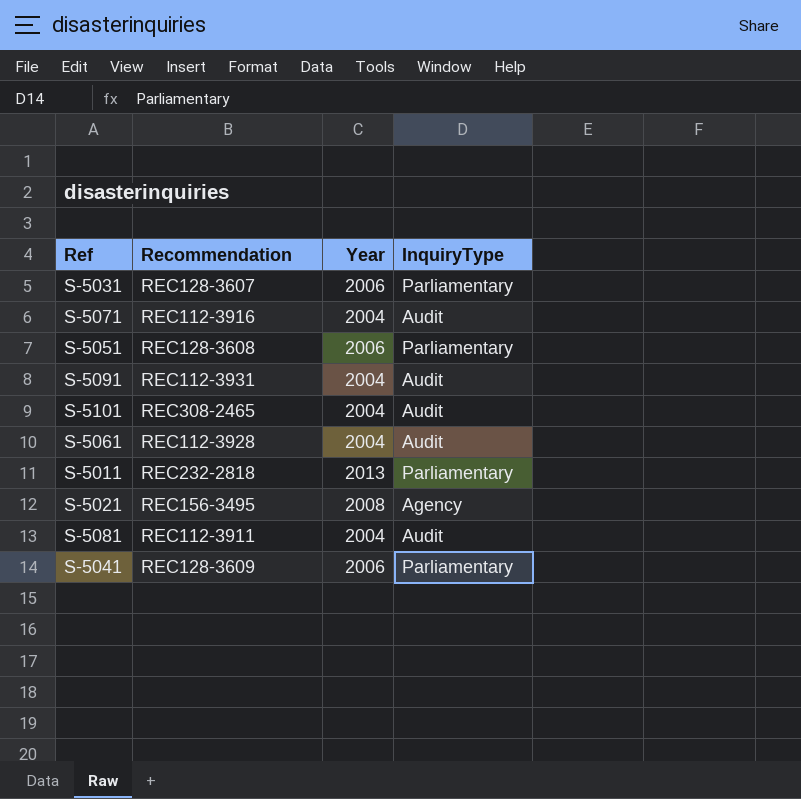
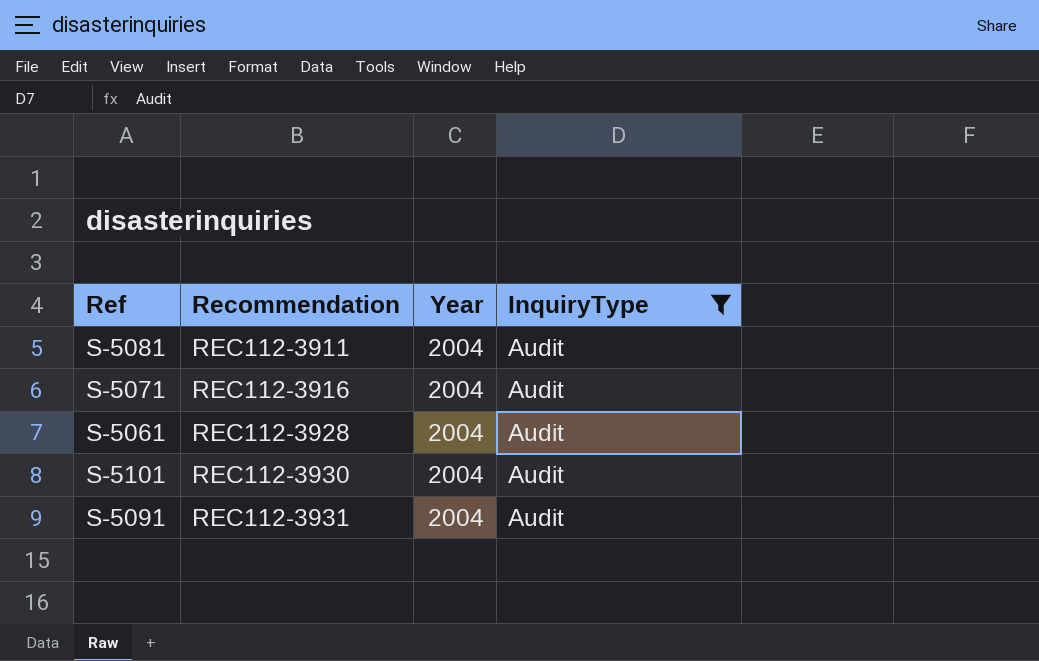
filter: none -> InquiryType = Audit
row order: none -> Recommendation ascending
S-5101 | Recommendation: REC308-2465 -> REC112-3930

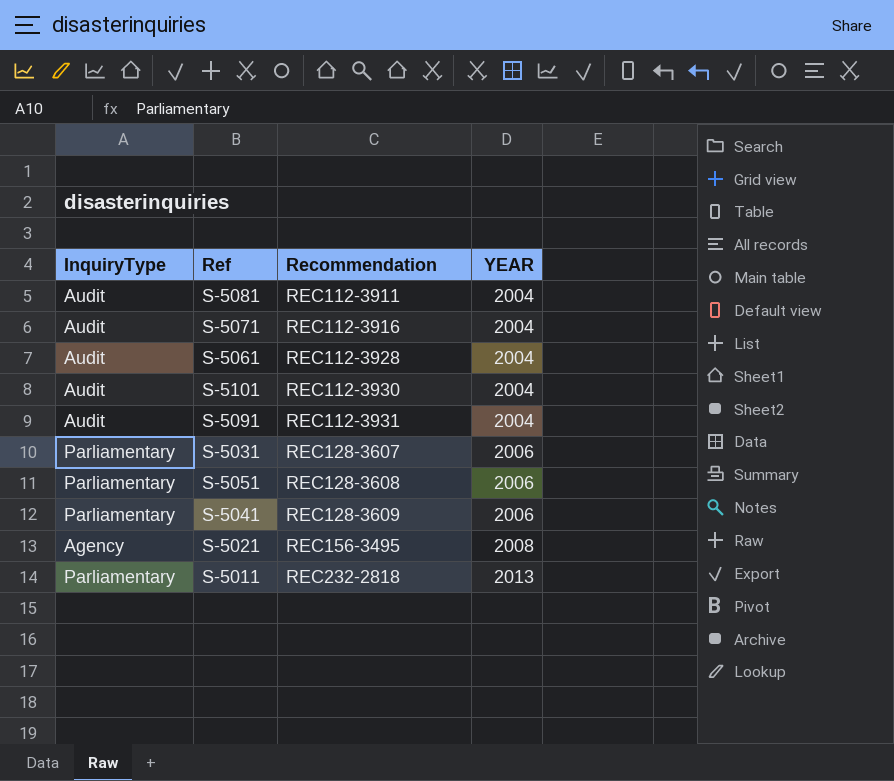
filter: InquiryType = Audit -> none
column InquiryType | position: 4 -> 1
column name: Year -> YEAR

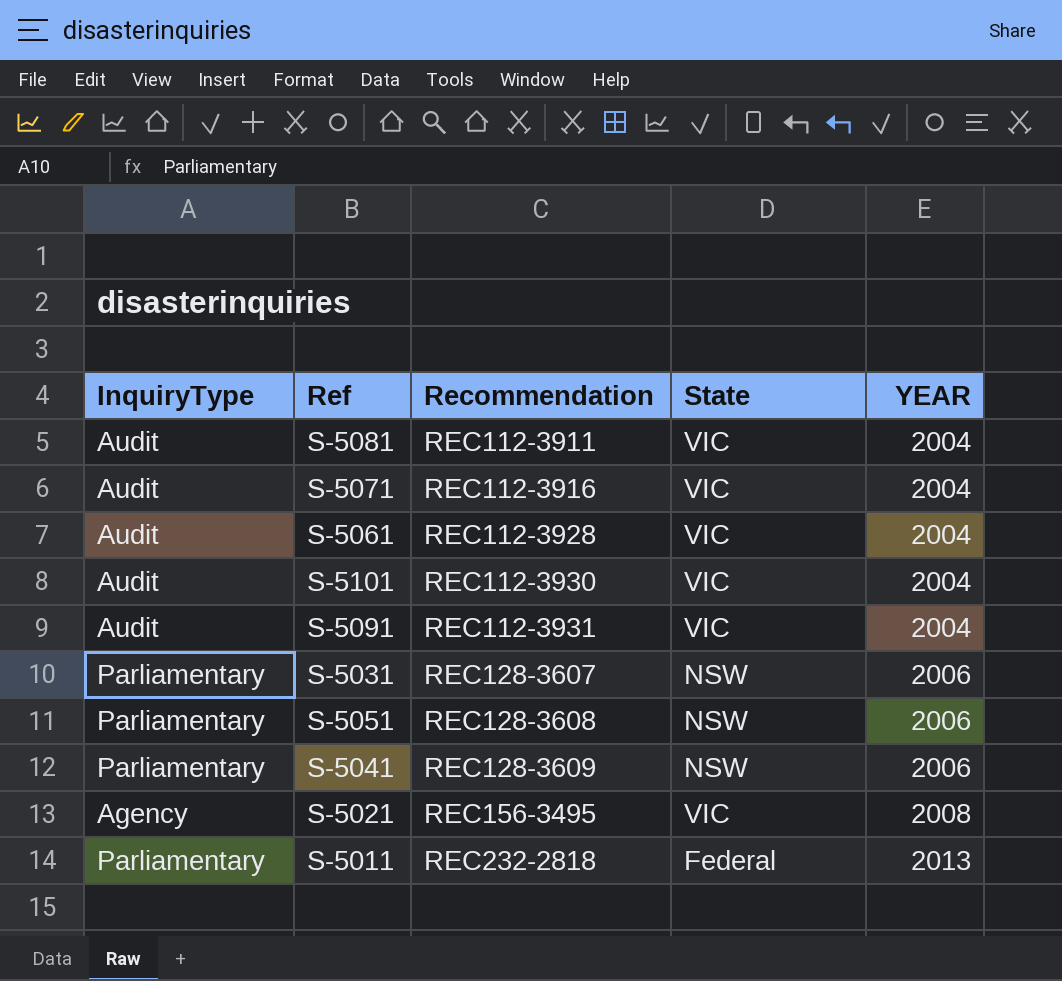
column State | position: none -> 4

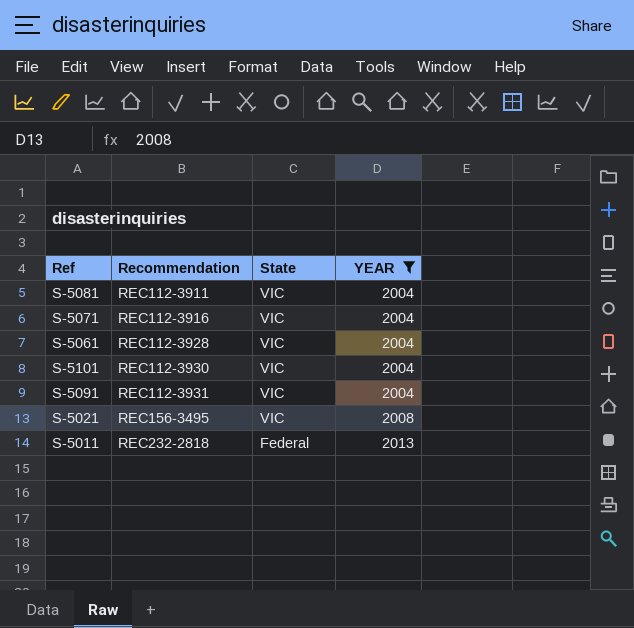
filter: none -> YEAR != 2006
column InquiryType | position: 1 -> none

